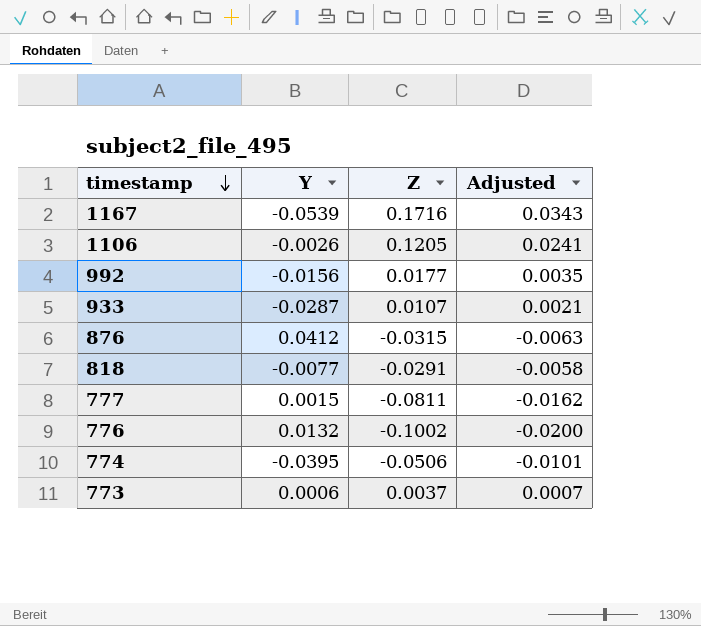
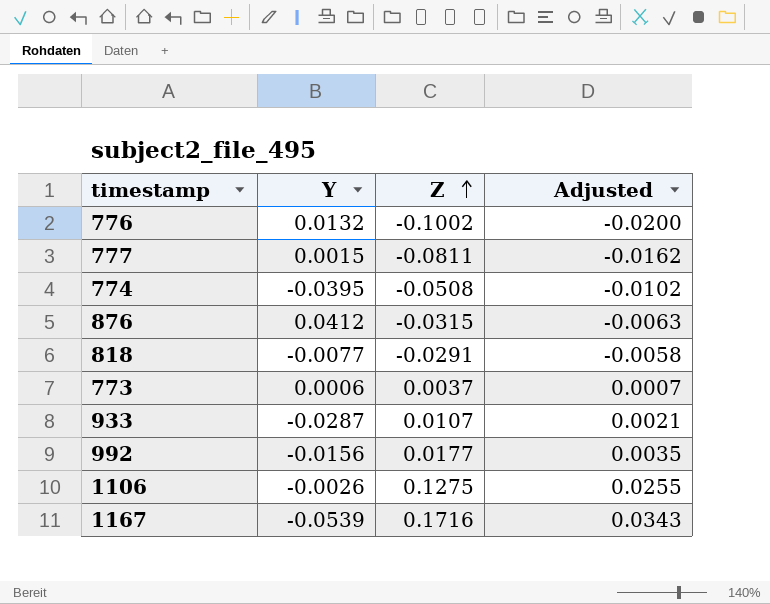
row order: timestamp descending -> Z ascending
774 | Z: -0.0506 -> -0.0508
774 | Adjusted: -0.0101 -> -0.0102
1106 | Z: 0.1205 -> 0.1275
1106 | Adjusted: 0.0241 -> 0.0255

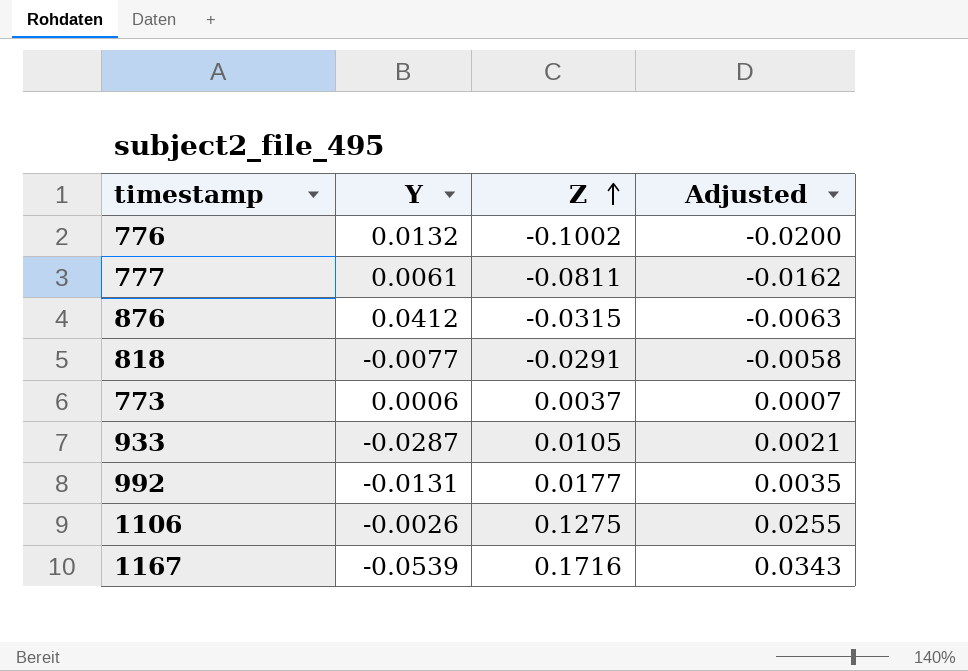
row 774: -0.0395 | -0.0508 | -0.0102 -> none
777 | Y: 0.0015 -> 0.0061
933 | Z: 0.0107 -> 0.0105
992 | Y: -0.0156 -> -0.0131

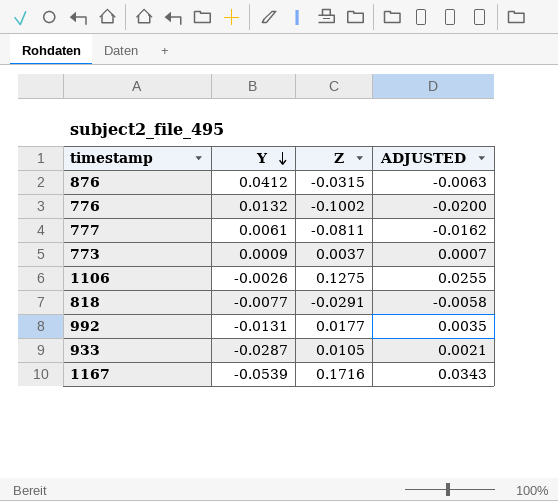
row order: Z ascending -> Y descending
column name: Adjusted -> ADJUSTED
773 | Y: 0.0006 -> 0.0009

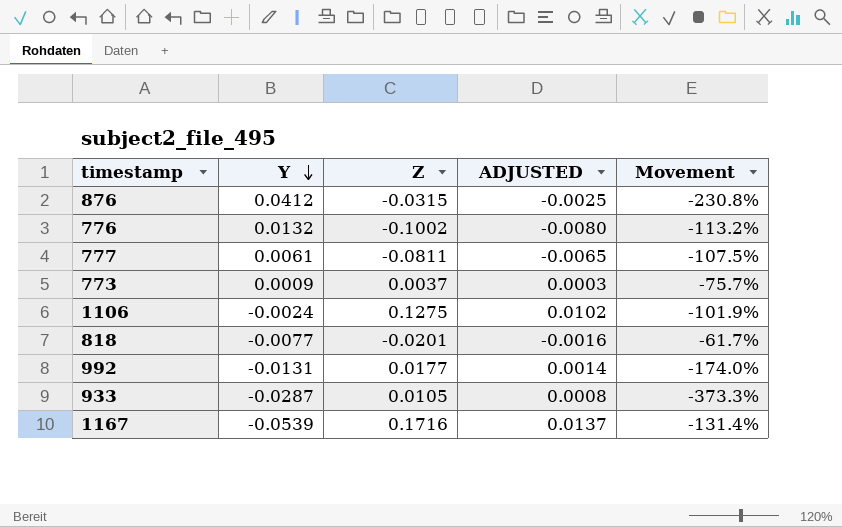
column ADJUSTED | formula: [Z] * 0.2 -> [Z] * 0.08
column Movement | formula: none -> ([Y] - [Z]) / [Z]
1106 | Y: -0.0026 -> -0.0024
818 | Z: -0.0291 -> -0.0201

